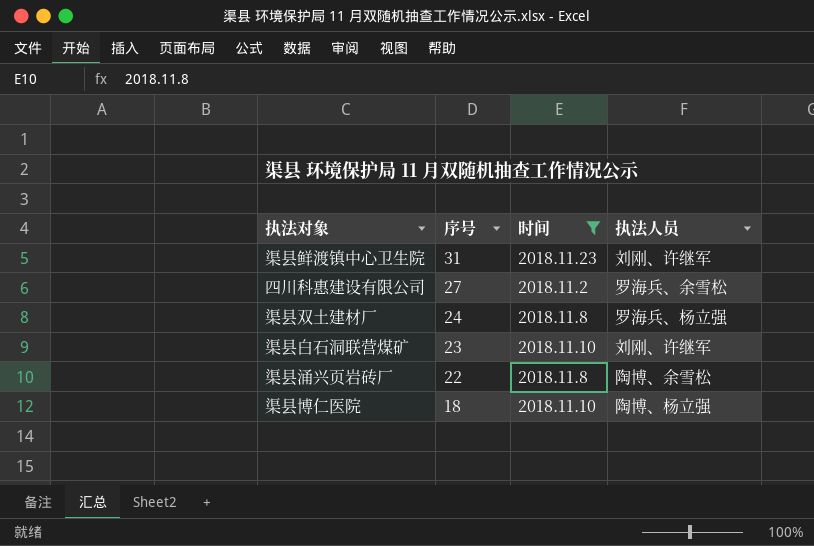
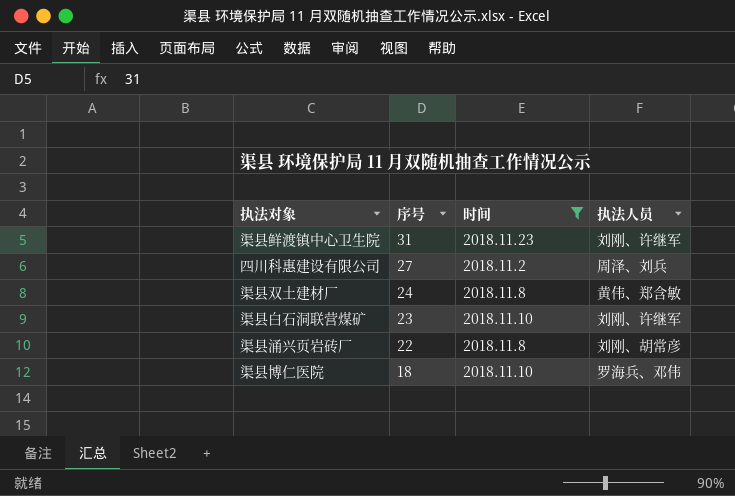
四川科惠建设有限公司 | 执法人员: 罗海兵、余雪松 -> 周泽、刘兵
渠县双土建材厂 | 执法人员: 罗海兵、杨立强 -> 黄伟、郑含敏
渠县涌兴页岩砖厂 | 执法人员: 陶博、余雪松 -> 刘刚、胡常彦
渠县博仁医院 | 执法人员: 陶博、杨立强 -> 罗海兵、邓伟

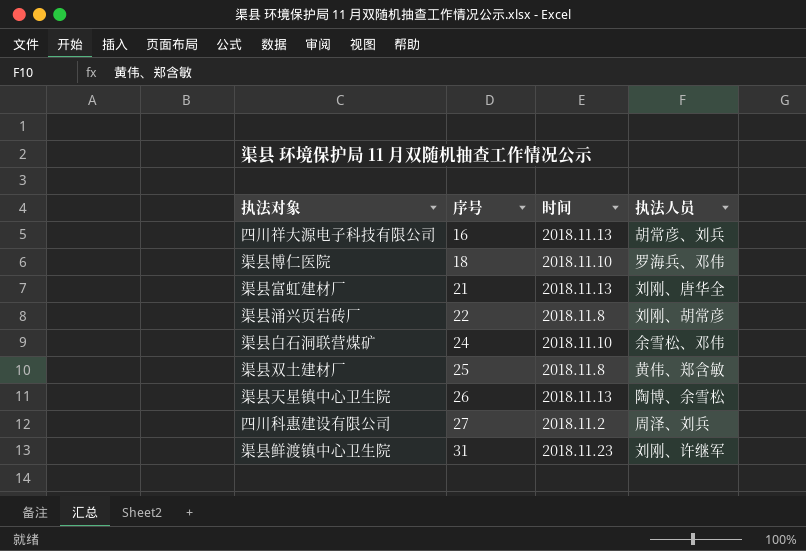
filter: 时间 != 2018.11.13 -> none
row order: 序号 descending -> 序号 ascending
渠县白石洞联营煤矿 | 序号: 23 -> 24
渠县白石洞联营煤矿 | 执法人员: 刘刚、许继军 -> 余雪松、邓伟
渠县双土建材厂 | 序号: 24 -> 25

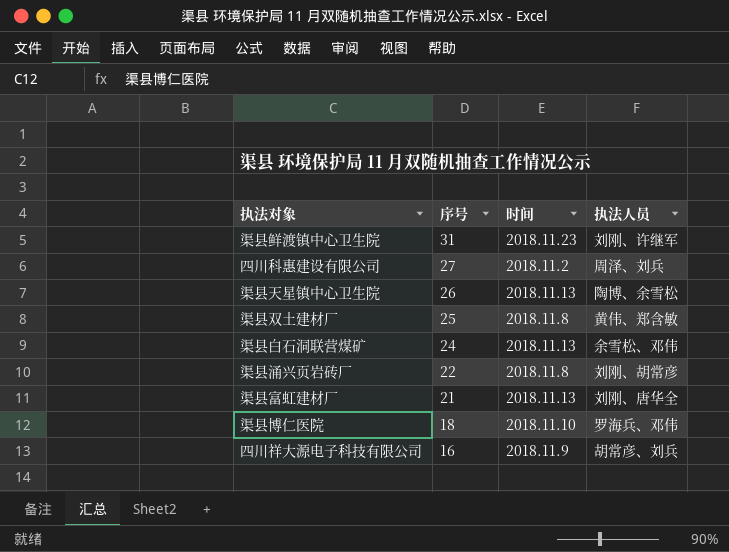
row order: 序号 ascending -> 序号 descending
渠县白石洞联营煤矿 | 时间: 2018.11.10 -> 2018.11.13
四川祥大源电子科技有限公司 | 时间: 2018.11.13 -> 2018.11.9

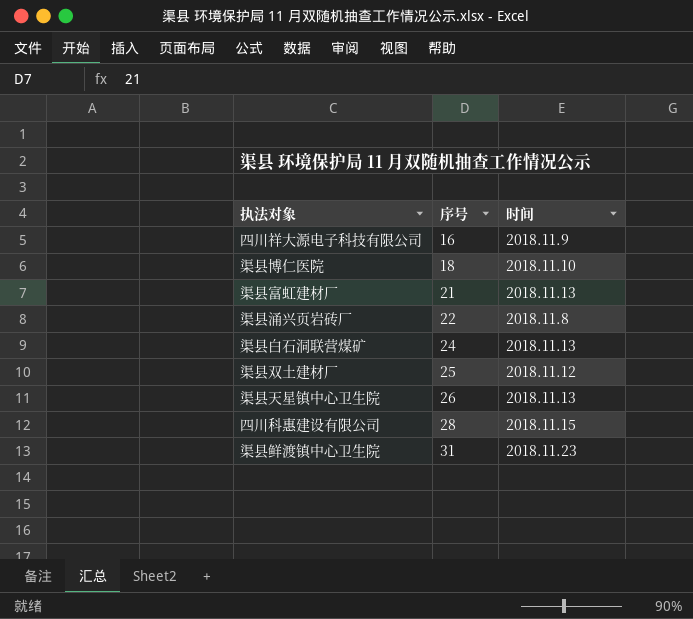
row order: 序号 descending -> 序号 ascending
column 执法人员 | position: 4 -> none
渠县双土建材厂 | 时间: 2018.11.8 -> 2018.11.12
四川科惠建设有限公司 | 序号: 27 -> 28
四川科惠建设有限公司 | 时间: 2018.11.2 -> 2018.11.15

